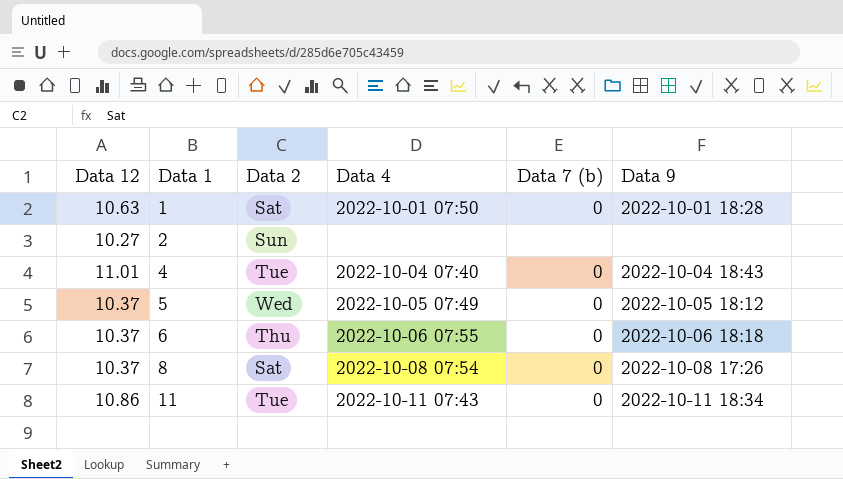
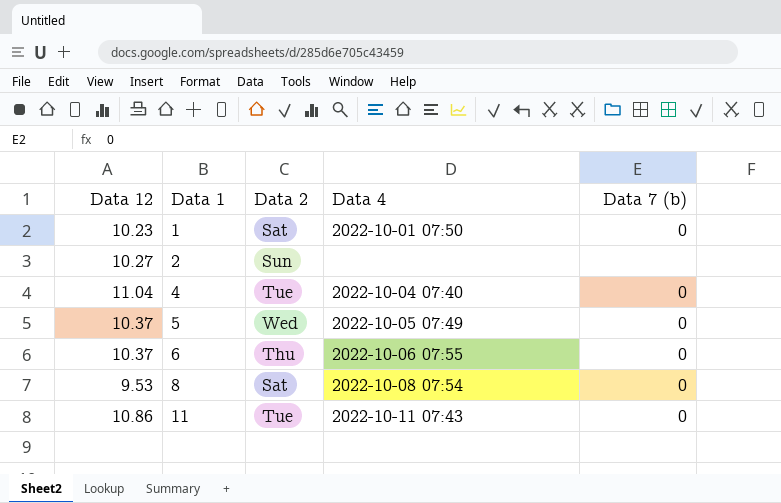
column Data 9 | position: 6 -> none
1 | Data 12: 10.63 -> 10.23
4 | Data 12: 11.01 -> 11.04
8 | Data 12: 10.37 -> 9.53

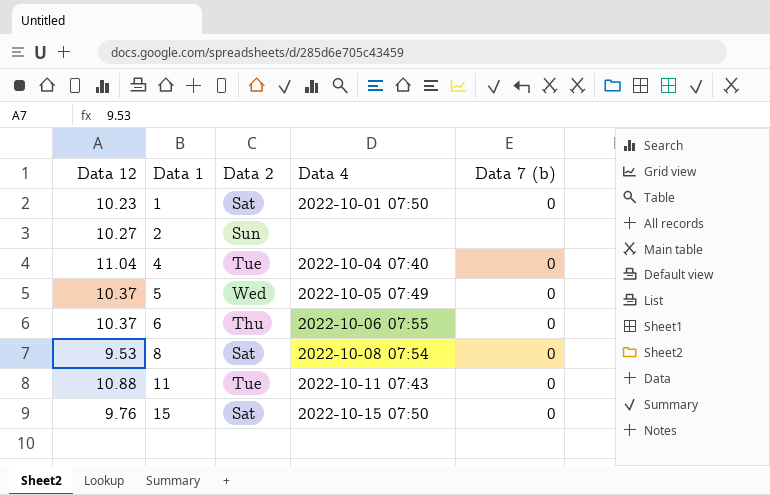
11 | Data 12: 10.86 -> 10.88
row 15: none -> 9.76 | Sat | 2022-10-15 07:50 | 0

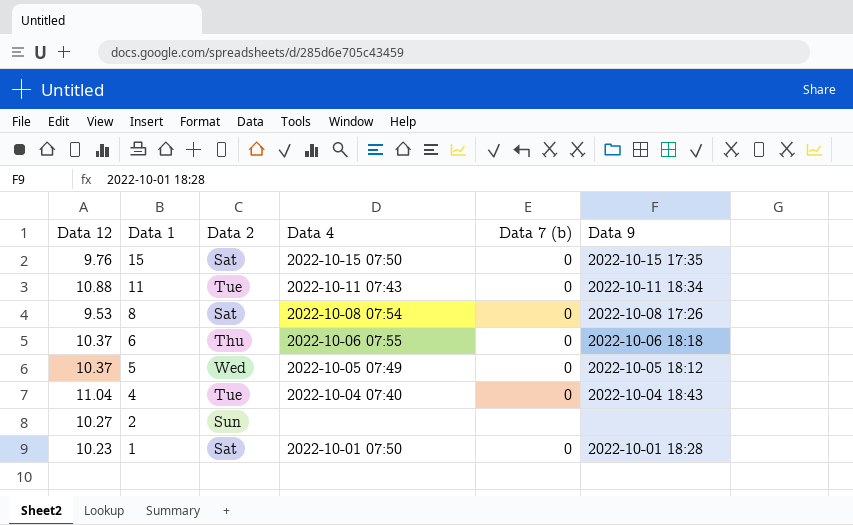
row order: Data 1 ascending -> Data 1 descending
column Data 9 | position: none -> 6

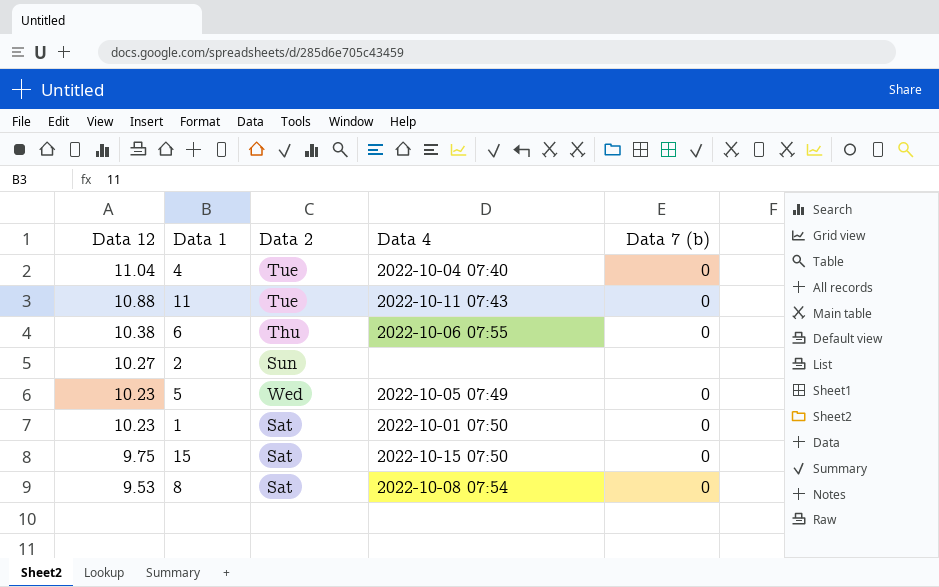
row order: Data 1 descending -> Data 12 descending
column Data 9 | position: 6 -> none
6 | Data 12: 10.37 -> 10.38
5 | Data 12: 10.37 -> 10.23
15 | Data 12: 9.76 -> 9.75

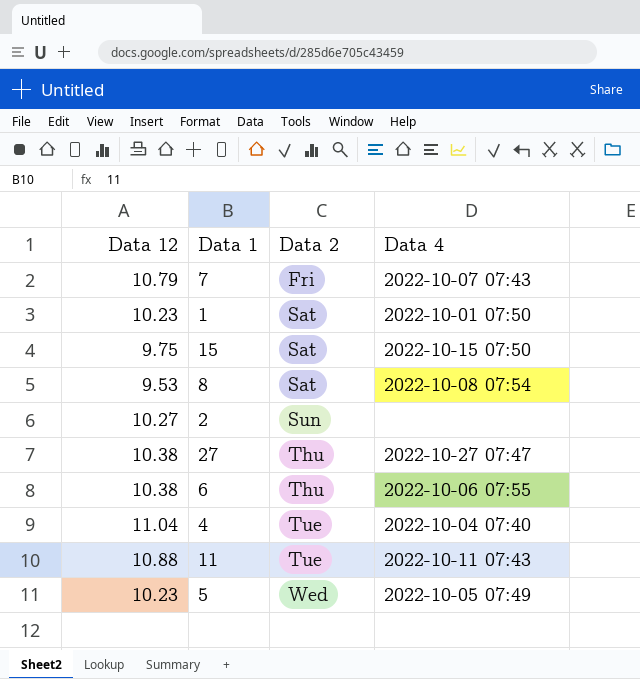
row order: Data 12 descending -> Data 2 ascending
column Data 7 (b) | position: 5 -> none
row 7: none -> 10.79 | Fri | 2022-10-07 07:43
row 27: none -> 10.38 | Thu | 2022-10-27 07:47

